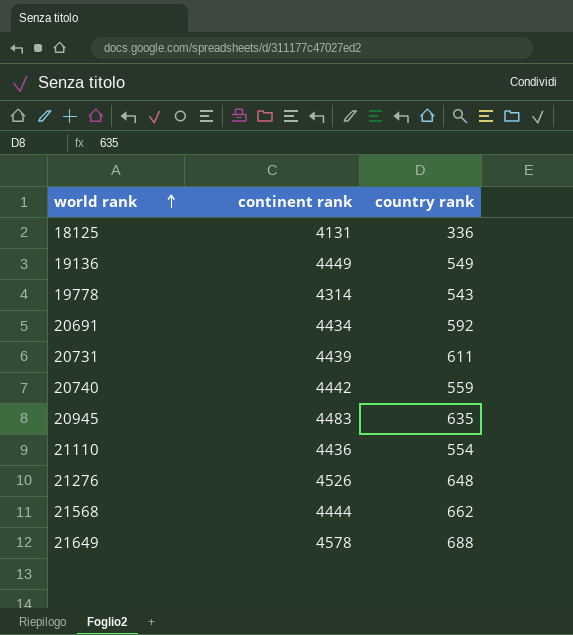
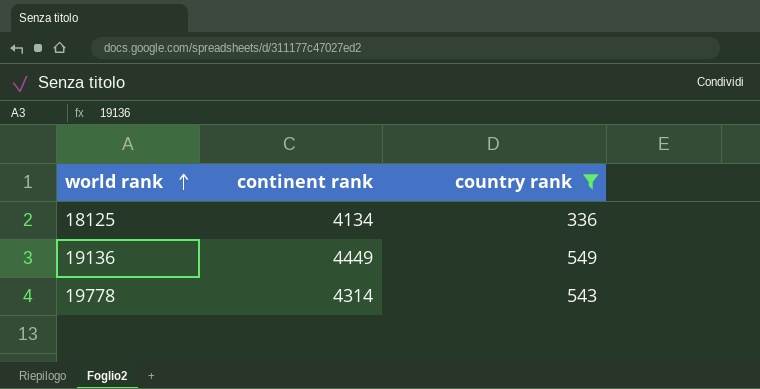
filter: none -> country rank <= 549
18125 | continent rank: 4131 -> 4134

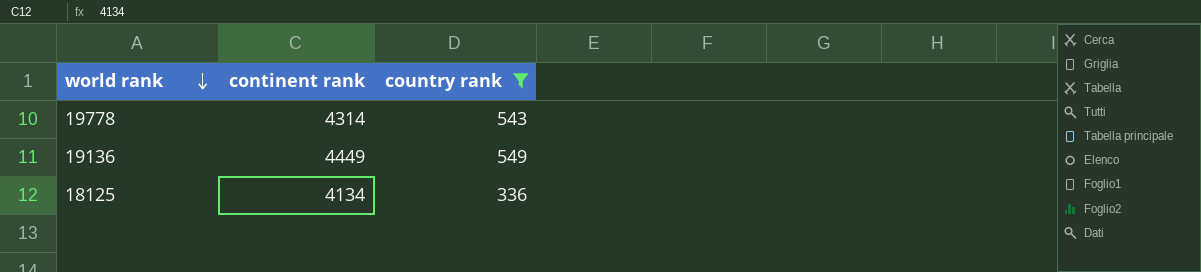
row order: world rank ascending -> world rank descending

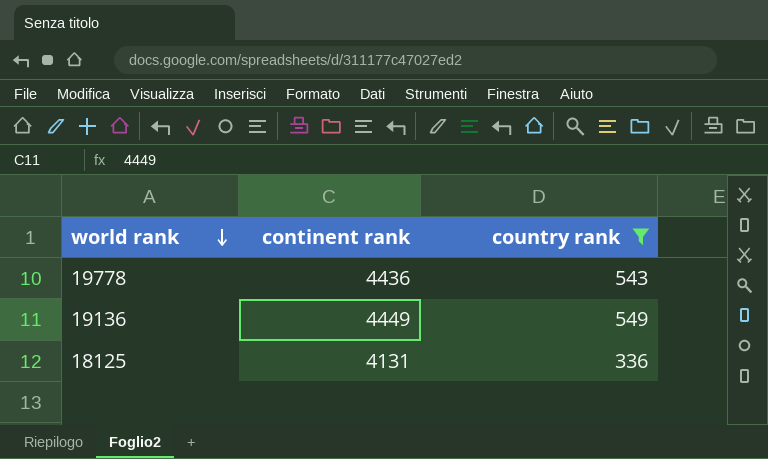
19778 | continent rank: 4314 -> 4436
18125 | continent rank: 4134 -> 4131

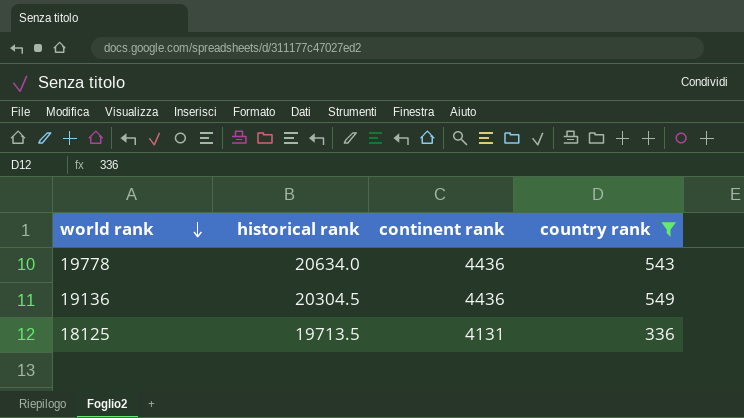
column historical rank | position: none -> 2
19136 | continent rank: 4449 -> 4436

